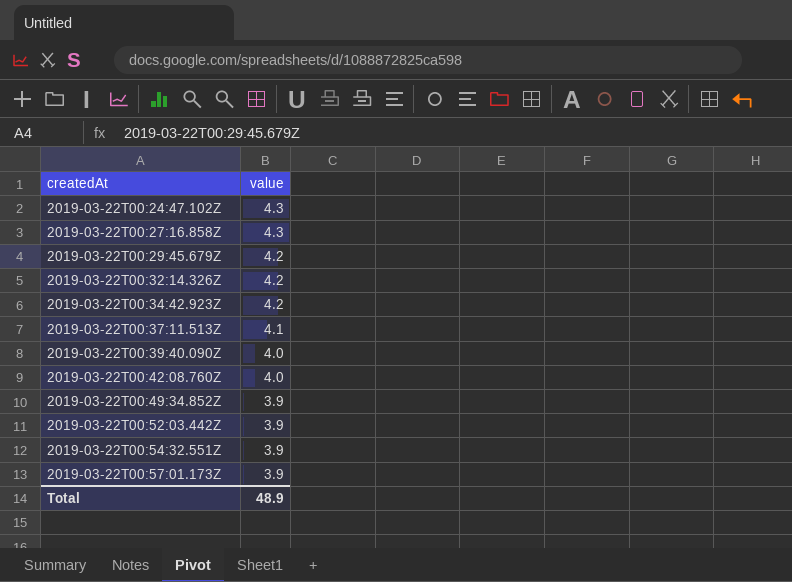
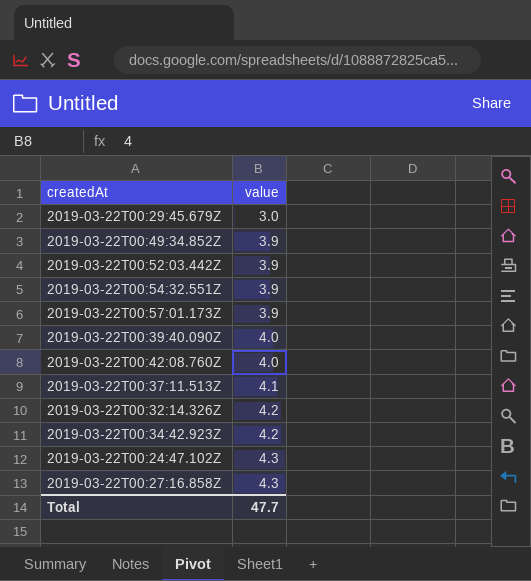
row order: createdAt ascending -> value ascending
2019-03-22T00:29:45.679Z | value: 4.2 -> 3.0
Total | value: 48.9 -> 47.7

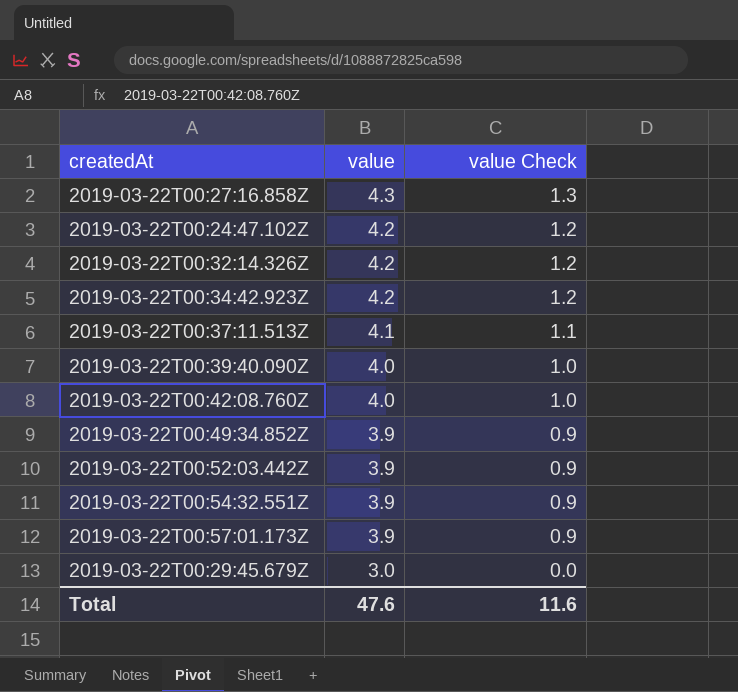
row order: value ascending -> value descending
column value Check | formula: none -> [value] - 3
2019-03-22T00:24:47.102Z | value: 4.3 -> 4.2
Total | value: 47.7 -> 47.6

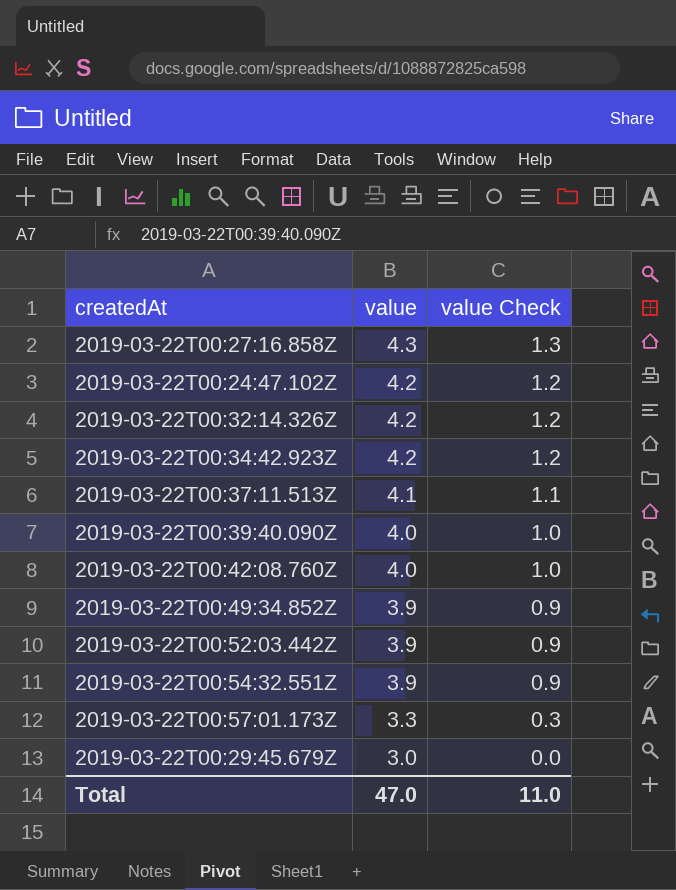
2019-03-22T00:57:01.173Z | value: 3.9 -> 3.3
2019-03-22T00:57:01.173Z | value Check: 0.9 -> 0.3
Total | value: 47.6 -> 47.0
Total | value Check: 11.6 -> 11.0

